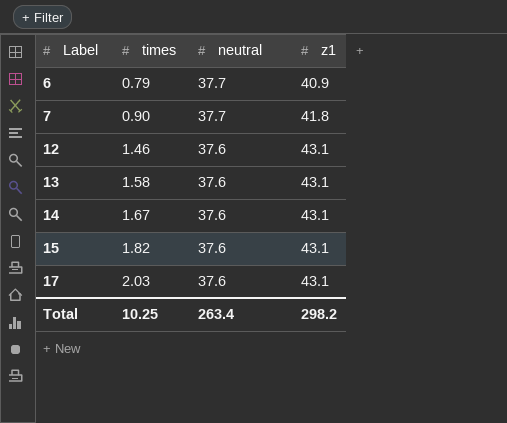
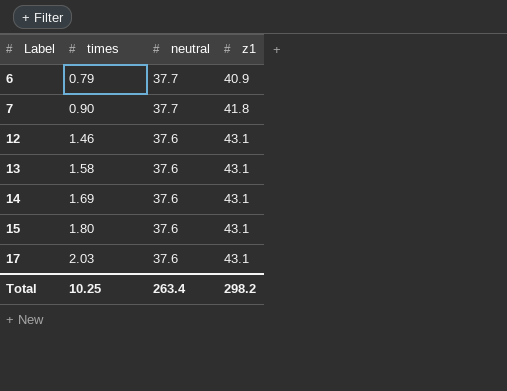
14 | times: 1.67 -> 1.69
15 | times: 1.82 -> 1.80

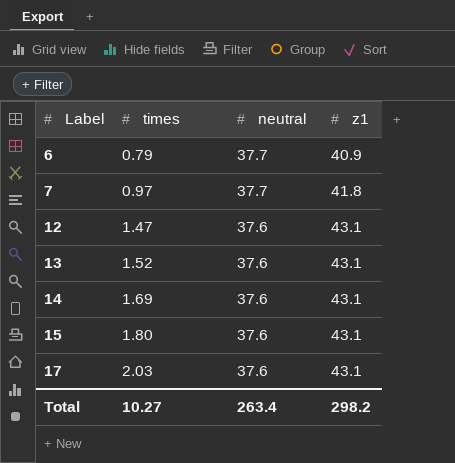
7 | times: 0.90 -> 0.97
12 | times: 1.46 -> 1.47
13 | times: 1.58 -> 1.52
Total | times: 10.25 -> 10.27

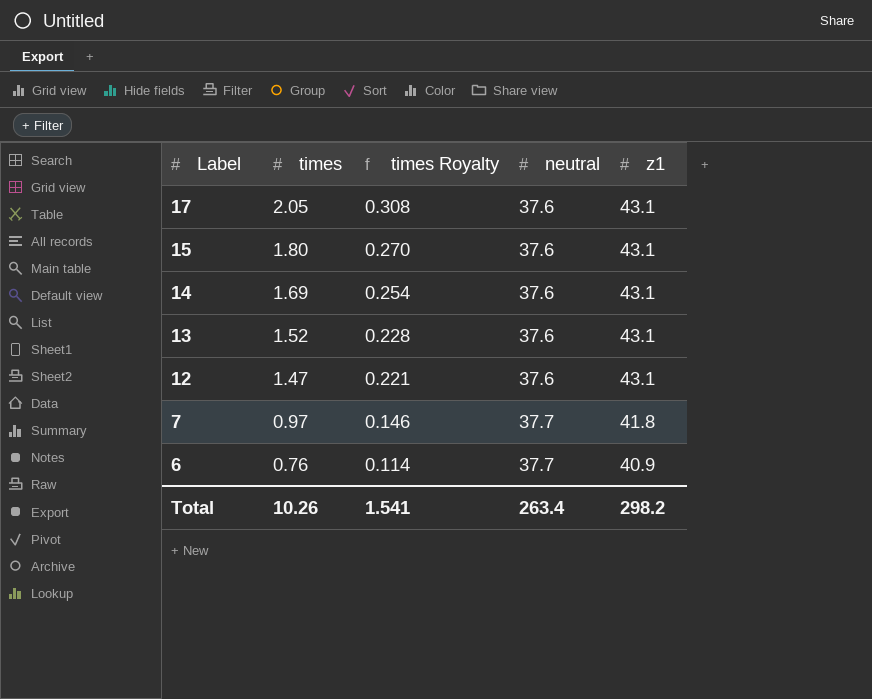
row order: Label ascending -> Label descending
column times Royalty | formula: none -> [times] * 0.15
17 | times: 2.03 -> 2.05
6 | times: 0.79 -> 0.76
Total | times: 10.27 -> 10.26

